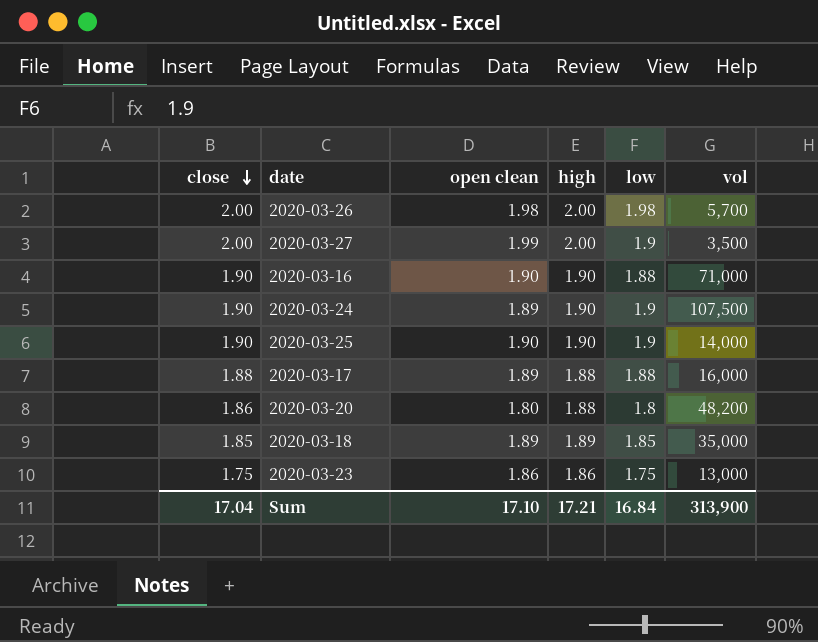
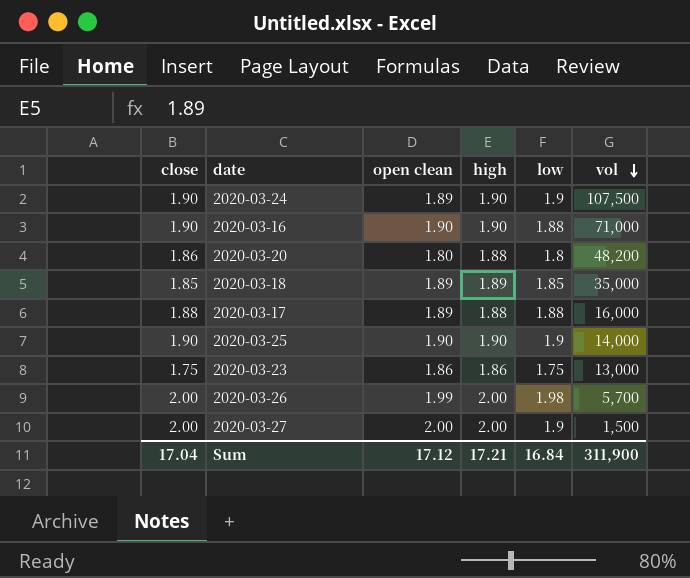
row order: close descending -> vol descending
2020-03-26 | open clean: 1.98 -> 1.99
2020-03-27 | open clean: 1.99 -> 2.00
2020-03-27 | vol: 3,500 -> 1,500
Sum | open clean: 17.10 -> 17.12
Sum | vol: 313,900 -> 311,900

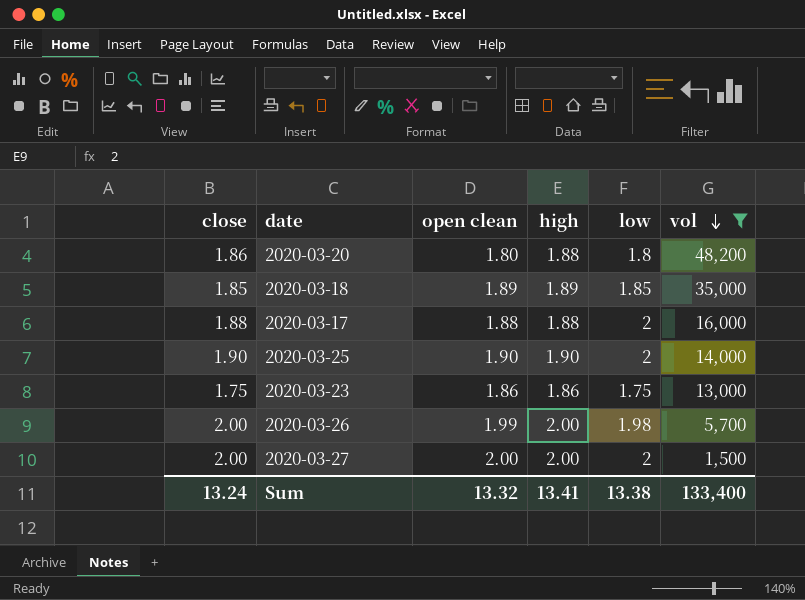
filter: none -> vol <= 48,200
2020-03-17 | open clean: 1.89 -> 1.88
2020-03-17 | low: 1.88 -> 2
2020-03-25 | low: 1.9 -> 2
2020-03-27 | low: 1.9 -> 2
Sum | close: 17.04 -> 13.24
Sum | open clean: 17.12 -> 13.32
Sum | high: 17.21 -> 13.41
Sum | low: 16.84 -> 13.38
Sum | vol: 311,900 -> 133,400

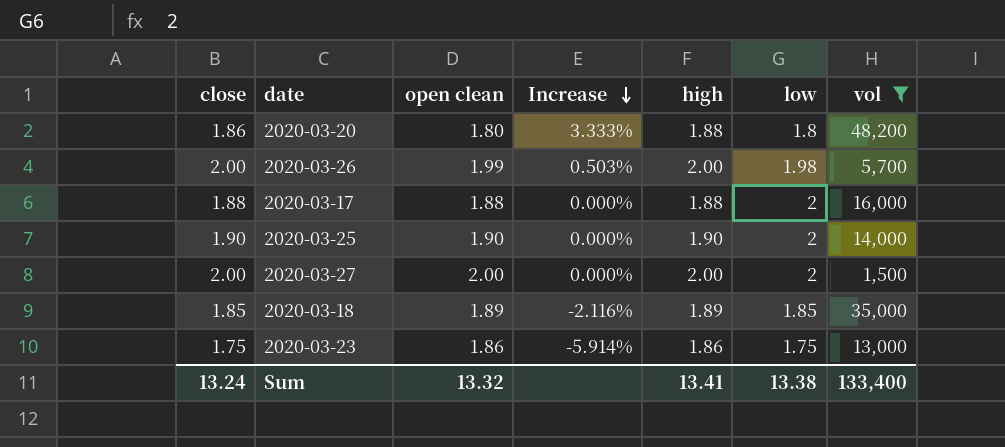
row order: vol descending -> Increase descending
column Increase | formula: none -> ([close] - [open clean]) / [open clean]

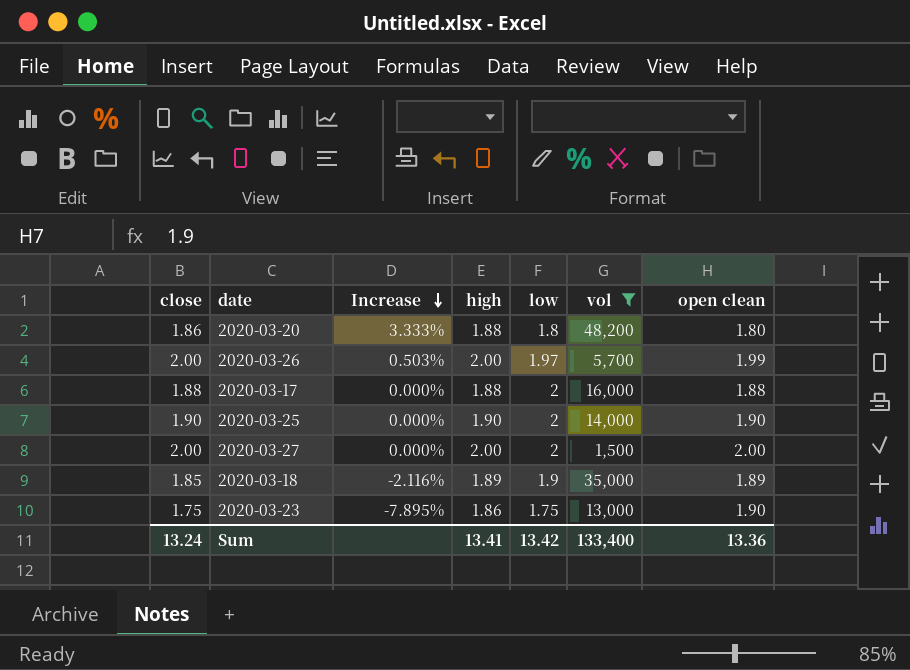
column open clean | position: 3 -> 7
2020-03-26 | low: 1.98 -> 1.97
2020-03-18 | low: 1.85 -> 1.9
2020-03-23 | Increase: -5.914% -> -7.895%
2020-03-23 | open clean: 1.86 -> 1.90
Sum | low: 13.38 -> 13.42
Sum | open clean: 13.32 -> 13.36

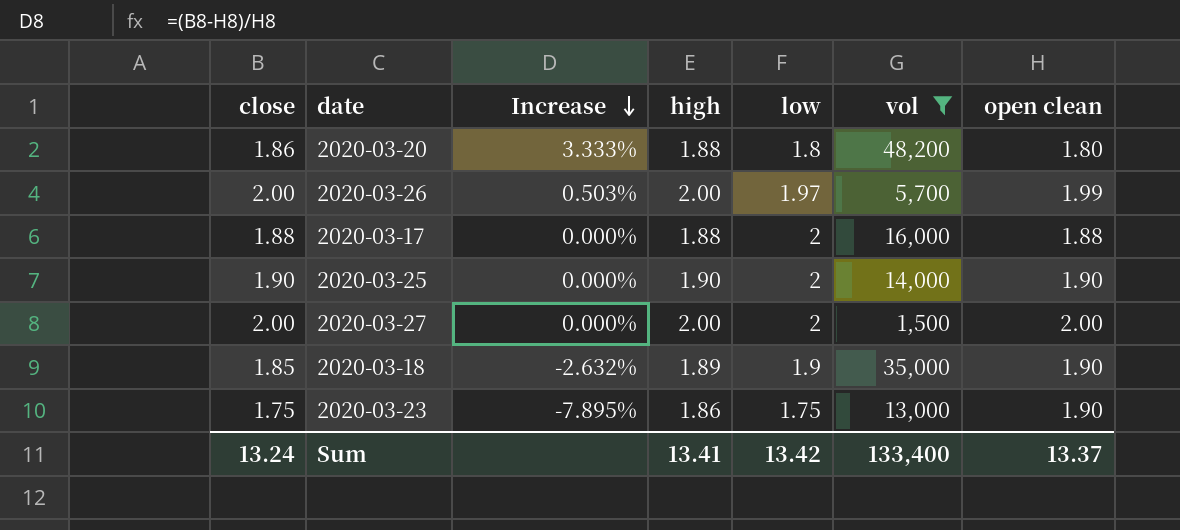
2020-03-18 | Increase: -2.116% -> -2.632%
2020-03-18 | open clean: 1.89 -> 1.90
Sum | open clean: 13.36 -> 13.37

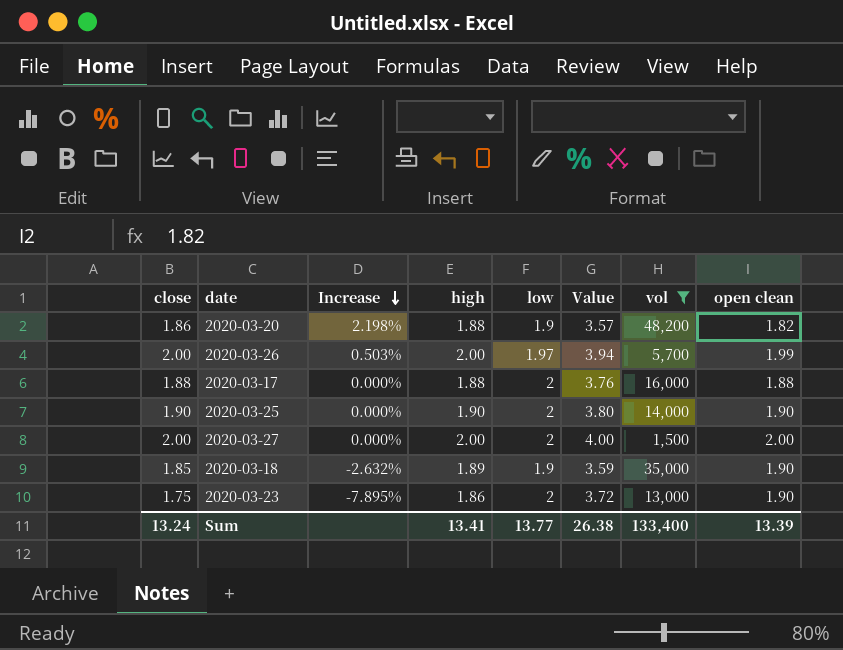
column Value | formula: none -> [high] * [low]
2020-03-20 | Increase: 3.333% -> 2.198%
2020-03-20 | low: 1.8 -> 1.9
2020-03-20 | open clean: 1.80 -> 1.82
2020-03-23 | low: 1.75 -> 2
Sum | low: 13.42 -> 13.77
Sum | open clean: 13.37 -> 13.39

